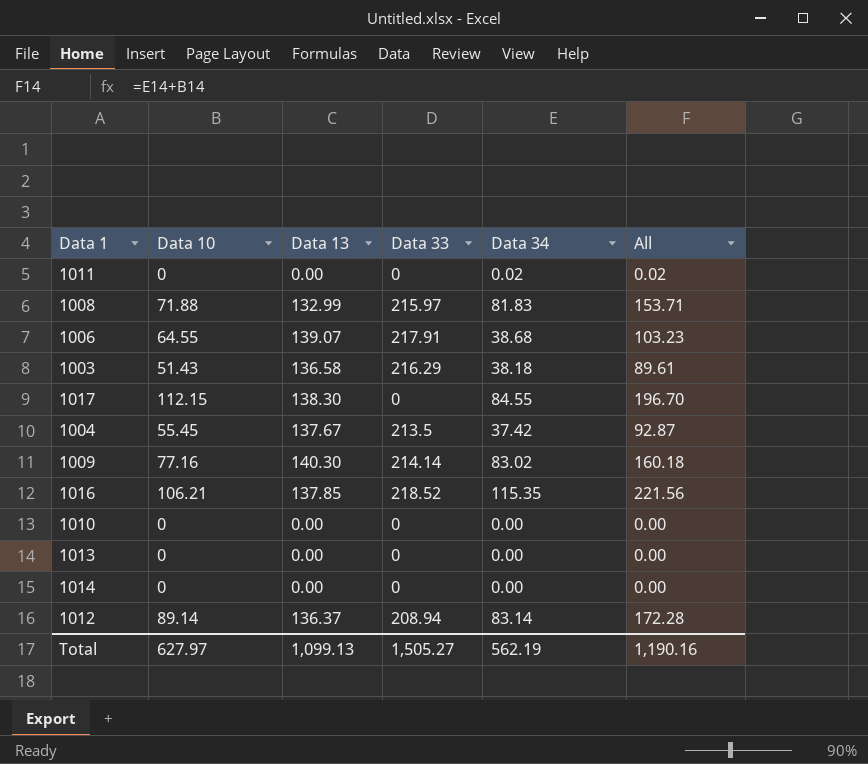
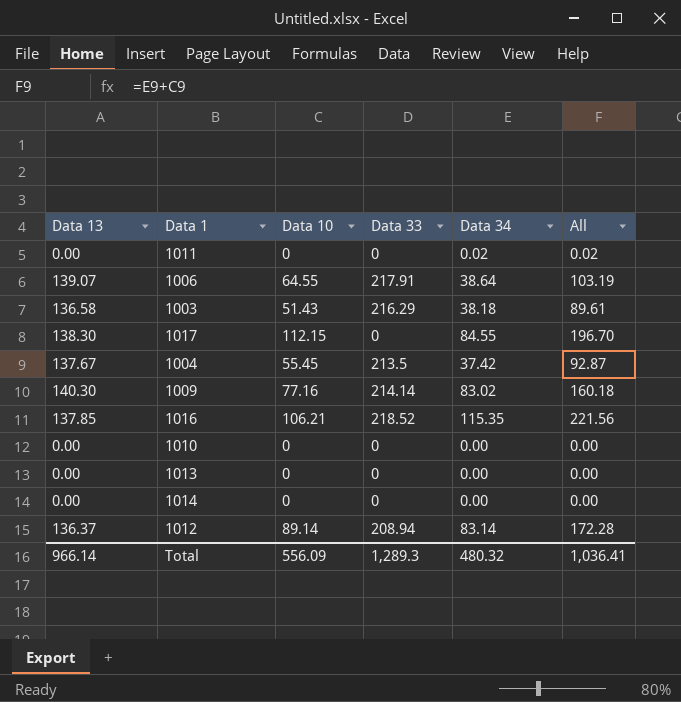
column Data 13 | position: 3 -> 1
row 1008: 71.88 | 132.99 | 215.97 | 81.83 | 153.71 -> none
1006 | Data 34: 38.68 -> 38.64
1006 | All: 103.23 -> 103.19
Total | Data 13: 1,099.13 -> 966.14
Total | Data 10: 627.97 -> 556.09
Total | Data 33: 1,505.27 -> 1,289.3
Total | Data 34: 562.19 -> 480.32
Total | All: 1,190.16 -> 1,036.41

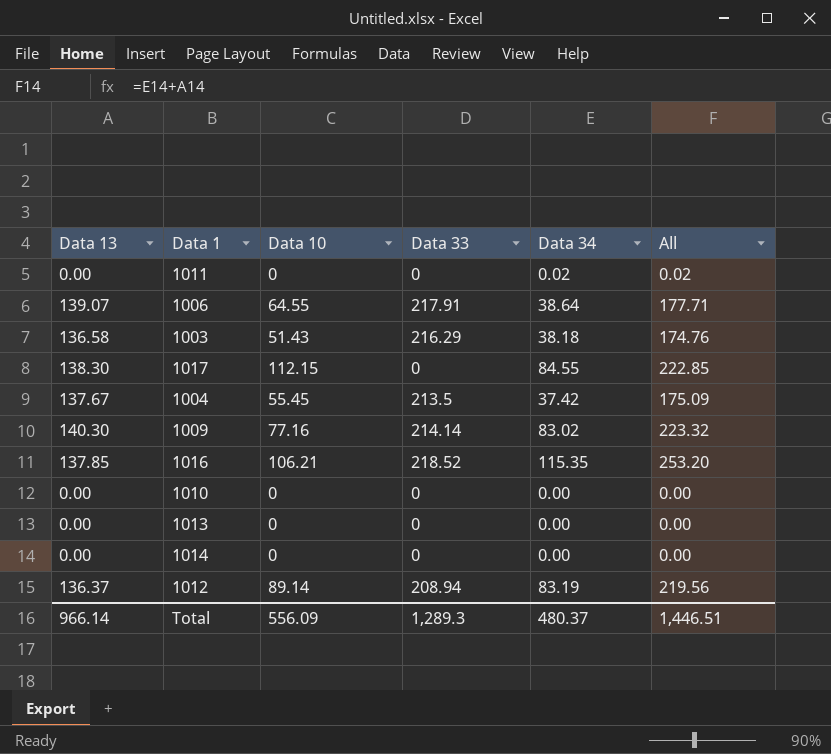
column All | formula: [Data 10] + [Data 34] -> [Data 13] + [Data 34]
1012 | Data 34: 83.14 -> 83.19
Total | Data 34: 480.32 -> 480.37
Total | All: 1,036.41 -> 1,446.51

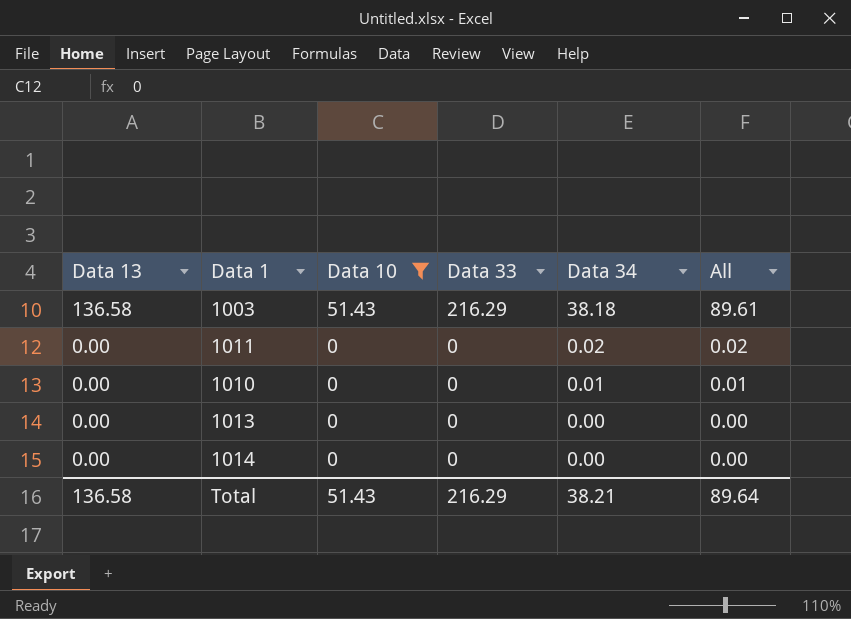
filter: none -> Data 10 <= 51.43
row order: none -> Data 13 descending
column All | formula: [Data 13] + [Data 34] -> [Data 10] + [Data 34]
1010 | Data 34: 0.00 -> 0.01
Total | Data 13: 966.14 -> 136.58
Total | Data 10: 556.09 -> 51.43
Total | Data 33: 1,289.3 -> 216.29
Total | Data 34: 480.37 -> 38.21
Total | All: 1,446.51 -> 89.64

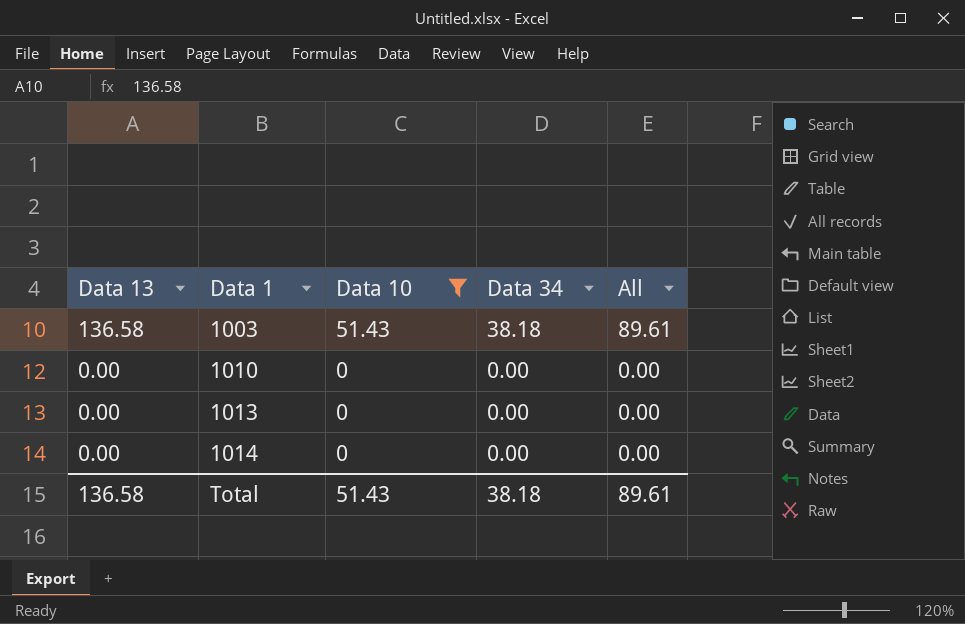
column Data 33 | position: 4 -> none
row 1011: 0.00 | 0 | 0 | 0.02 | 0.02 -> none
1010 | Data 34: 0.01 -> 0.00
1010 | All: 0.01 -> 0.00
Total | Data 34: 38.21 -> 38.18
Total | All: 89.64 -> 89.61

